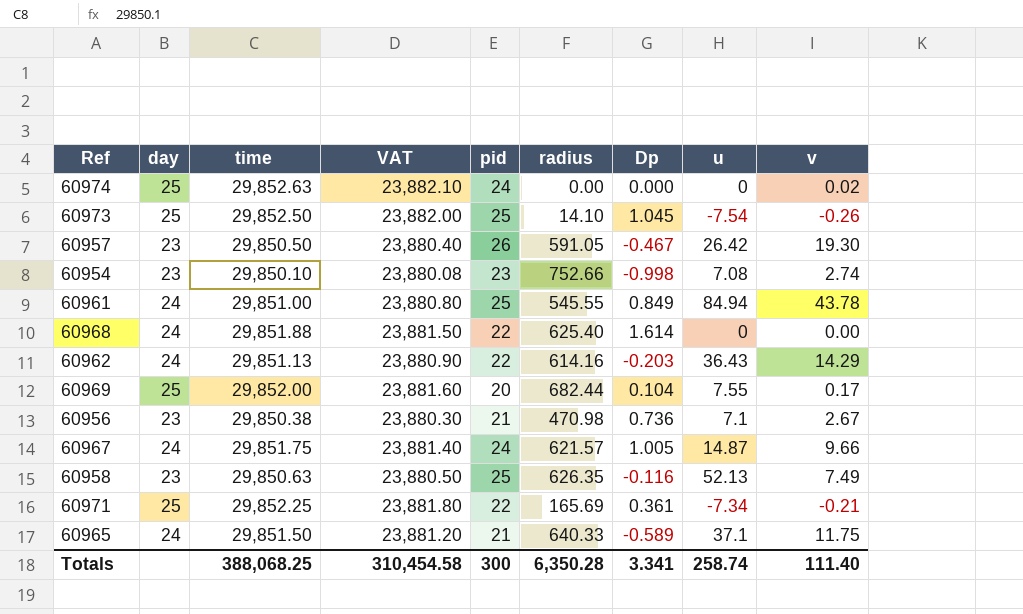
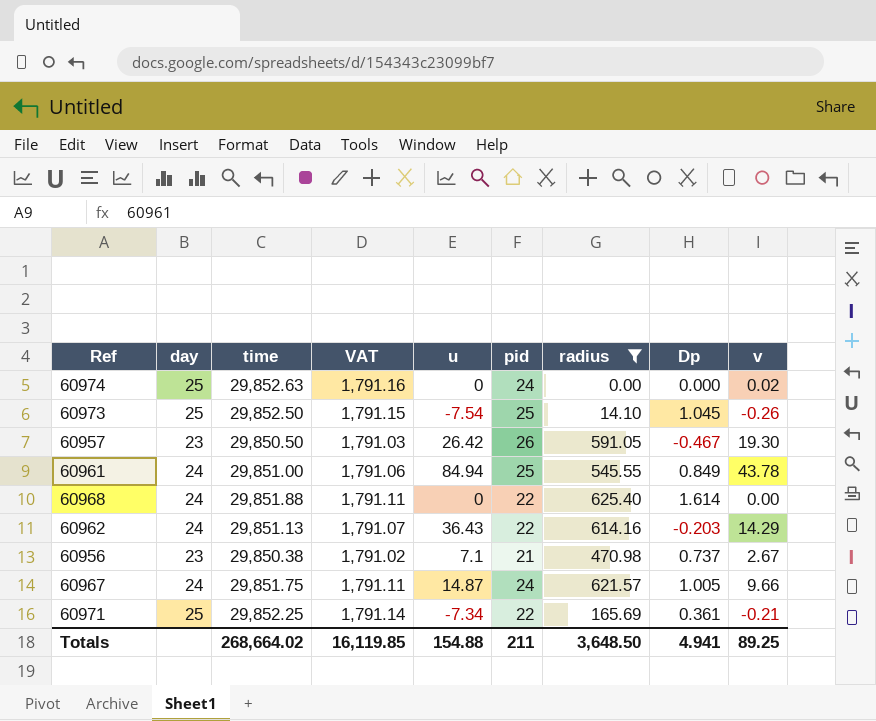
filter: none -> radius <= 625.40
column VAT | formula: [time] * 0.8 -> [time] * 0.06
column u | position: 8 -> 5
60956 | Dp: 0.736 -> 0.737
Totals | time: 388,068.25 -> 268,664.02
Totals | VAT: 310,454.58 -> 16,119.85
Totals | u: 258.74 -> 154.88
Totals | pid: 300 -> 211
Totals | radius: 6,350.28 -> 3,648.50
Totals | Dp: 3.341 -> 4.941
Totals | v: 111.40 -> 89.25

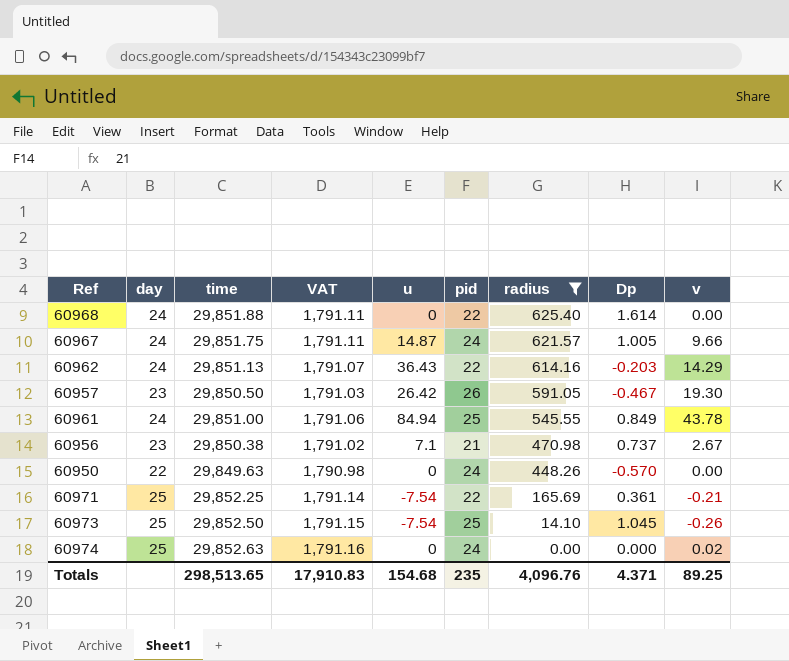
row order: none -> radius descending
row 60950: none -> 22 | 29,849.63 | 1,790.98 | 0 | 24 | 448.26 | -0.570 | 0.00
60971 | u: -7.34 -> -7.54
Totals | time: 268,664.02 -> 298,513.65
Totals | VAT: 16,119.85 -> 17,910.83
Totals | u: 154.88 -> 154.68
Totals | pid: 211 -> 235
Totals | radius: 3,648.50 -> 4,096.76
Totals | Dp: 4.941 -> 4.371

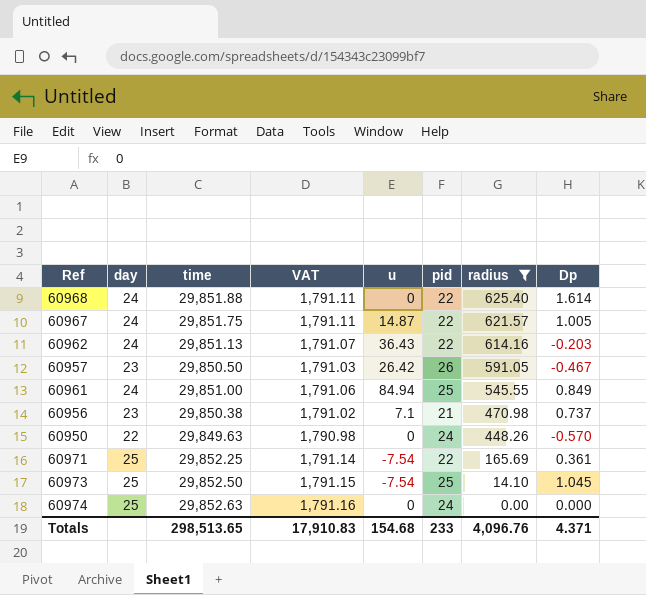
column v | position: 9 -> none
60967 | pid: 24 -> 22
Totals | pid: 235 -> 233

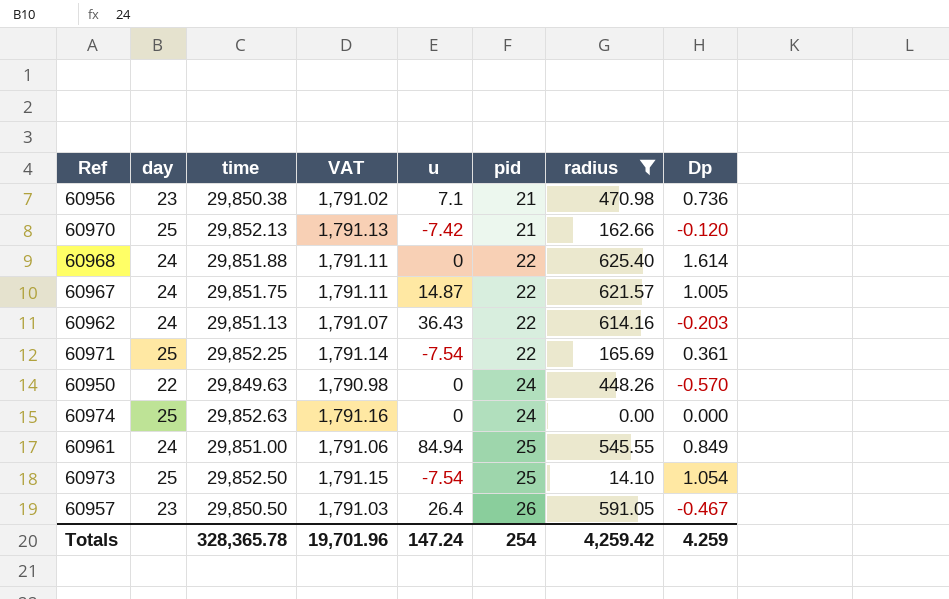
row order: radius descending -> pid ascending
60956 | Dp: 0.737 -> 0.736
row 60970: none -> 25 | 29,852.13 | 1,791.13 | -7.42 | 21 | 162.66 | -0.120
60973 | Dp: 1.045 -> 1.054
60957 | u: 26.42 -> 26.4
Totals | time: 298,513.65 -> 328,365.78
Totals | VAT: 17,910.83 -> 19,701.96
Totals | u: 154.68 -> 147.24
Totals | pid: 233 -> 254
Totals | radius: 4,096.76 -> 4,259.42
Totals | Dp: 4.371 -> 4.259

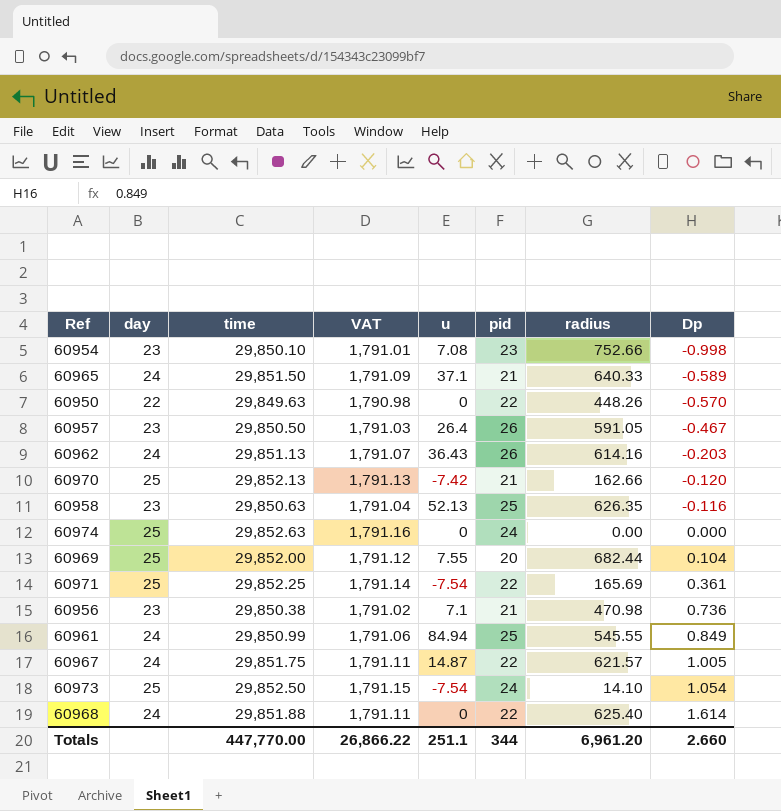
filter: radius <= 625.40 -> none
row order: pid ascending -> Dp ascending
60950 | pid: 24 -> 22
60962 | pid: 22 -> 26
60961 | time: 29,851.00 -> 29,850.99
60973 | pid: 25 -> 24
Totals | time: 328,365.78 -> 447,770.00
Totals | VAT: 19,701.96 -> 26,866.22
Totals | u: 147.24 -> 251.1
Totals | pid: 254 -> 344
Totals | radius: 4,259.42 -> 6,961.20
Totals | Dp: 4.259 -> 2.660

